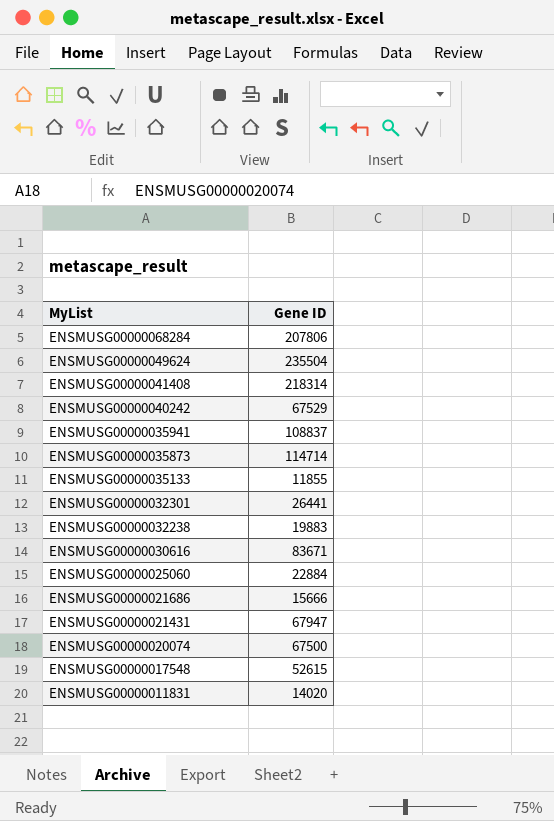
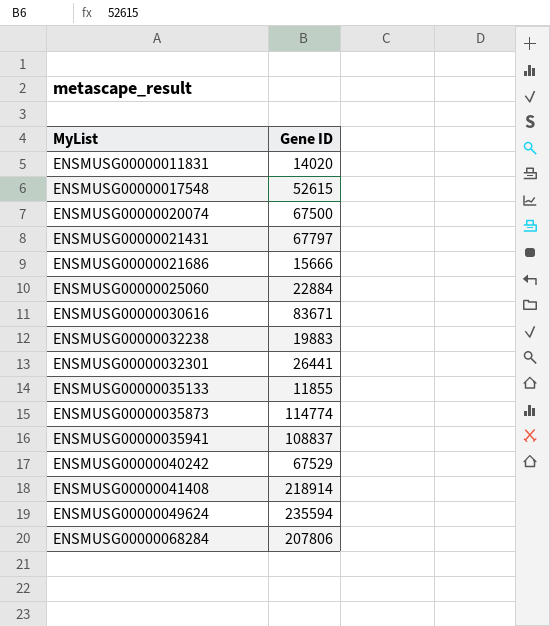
row order: MyList descending -> MyList ascending
ENSMUSG00000021431 | Gene ID: 67947 -> 67797
ENSMUSG00000035873 | Gene ID: 114714 -> 114774
ENSMUSG00000041408 | Gene ID: 218314 -> 218914
ENSMUSG00000049624 | Gene ID: 235504 -> 235594

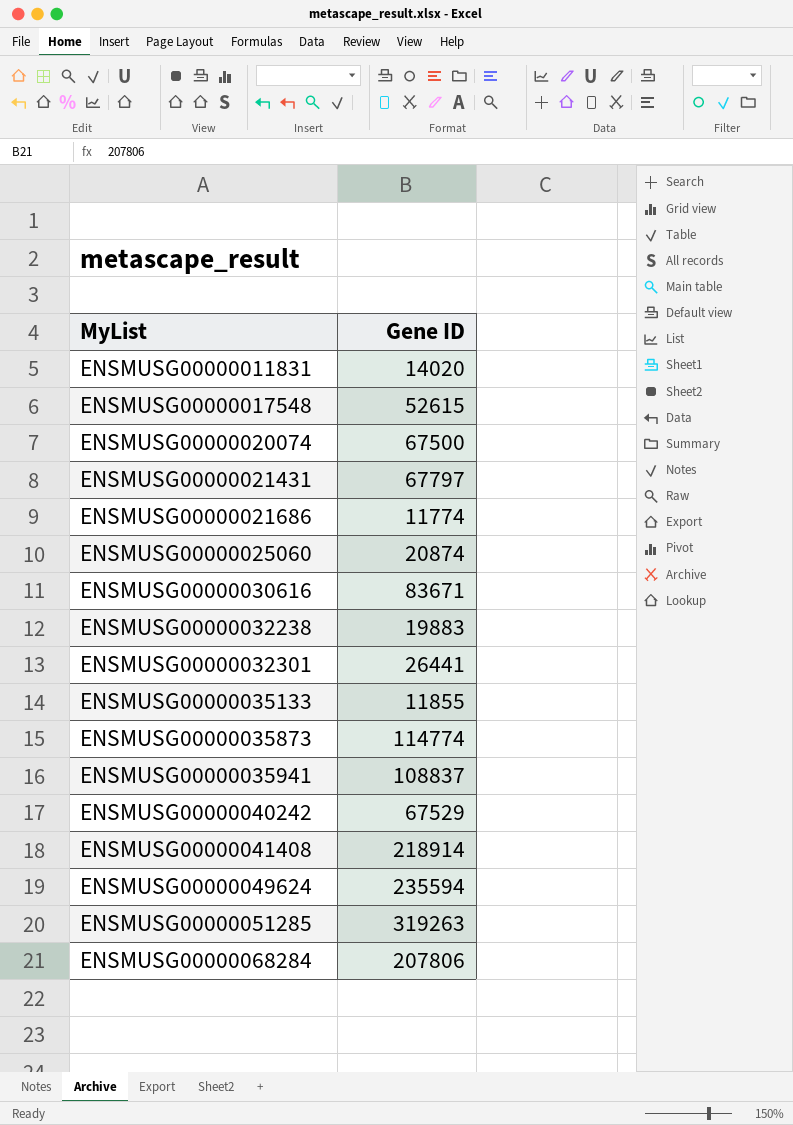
ENSMUSG00000021686 | Gene ID: 15666 -> 11774
ENSMUSG00000025060 | Gene ID: 22884 -> 20874
row ENSMUSG00000051285: none -> 319263

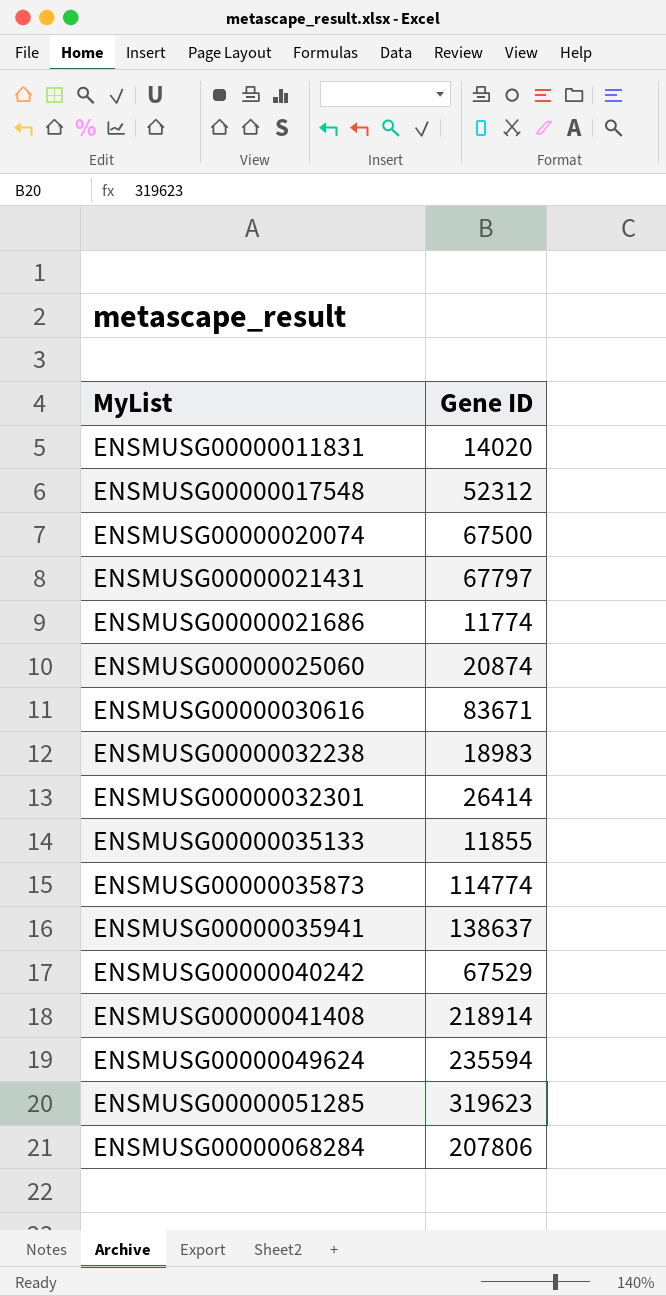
ENSMUSG00000017548 | Gene ID: 52615 -> 52312
ENSMUSG00000032238 | Gene ID: 19883 -> 18983
ENSMUSG00000032301 | Gene ID: 26441 -> 26414
ENSMUSG00000035941 | Gene ID: 108837 -> 138637
ENSMUSG00000051285 | Gene ID: 319263 -> 319623

